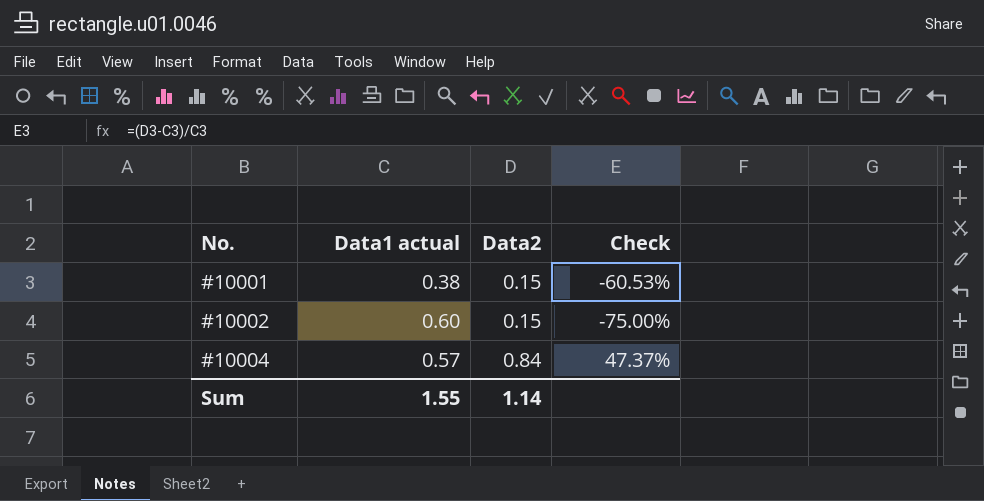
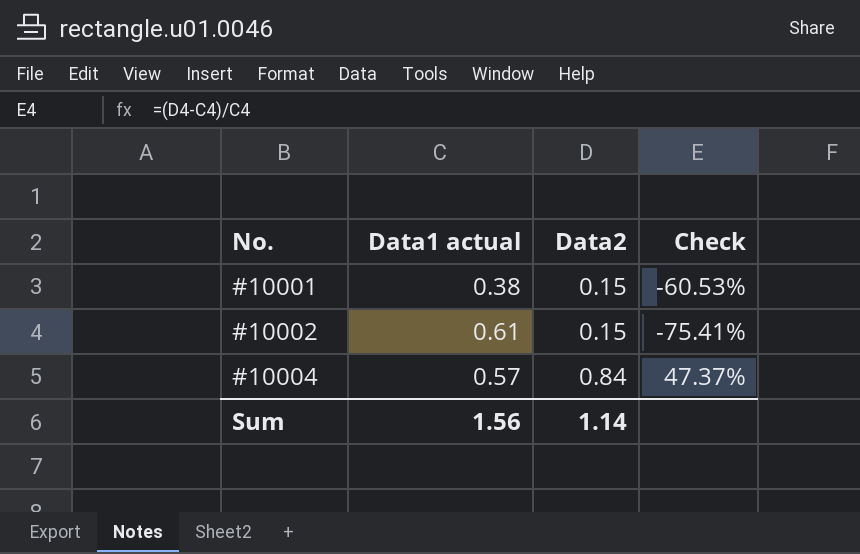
#10002 | Data1 actual: 0.60 -> 0.61
#10002 | Check: -75.00% -> -75.41%
Sum | Data1 actual: 1.55 -> 1.56

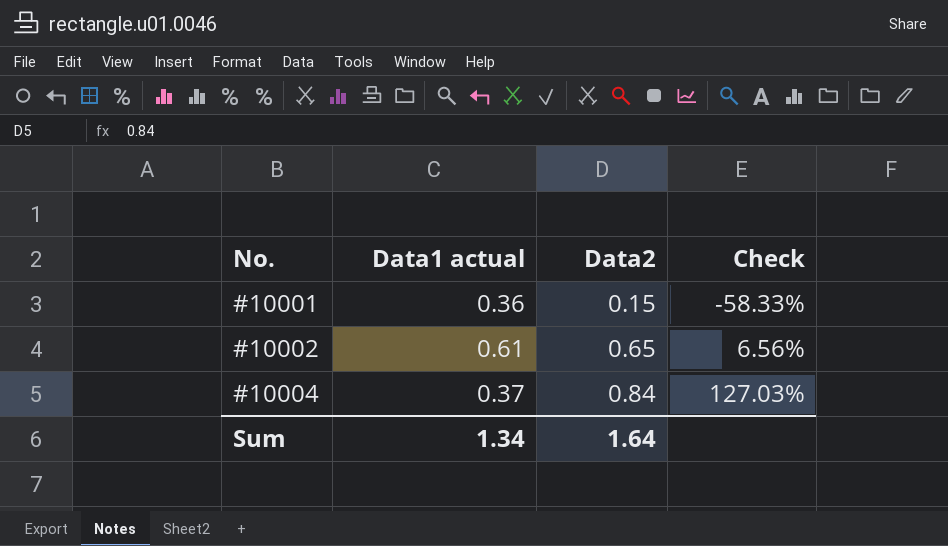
#10001 | Data1 actual: 0.38 -> 0.36
#10001 | Check: -60.53% -> -58.33%
#10002 | Data2: 0.15 -> 0.65
#10002 | Check: -75.41% -> 6.56%
#10004 | Data1 actual: 0.57 -> 0.37
#10004 | Check: 47.37% -> 127.03%
Sum | Data1 actual: 1.56 -> 1.34
Sum | Data2: 1.14 -> 1.64

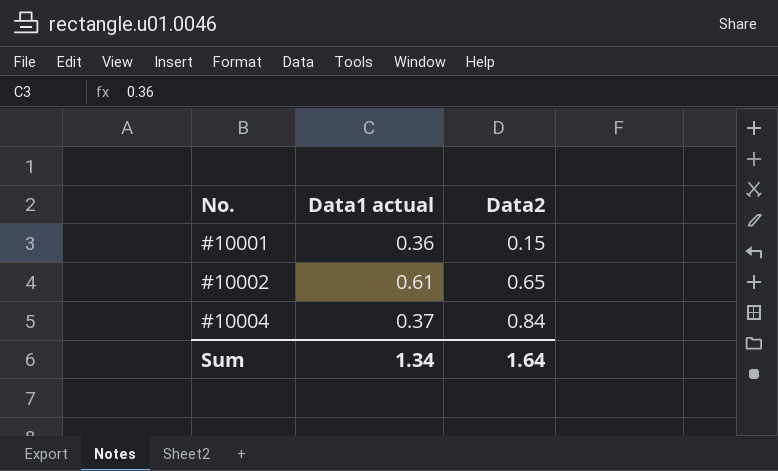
column Check | formula: ([Data2] - [Data1 actual]) / [Data1 actual] -> none

